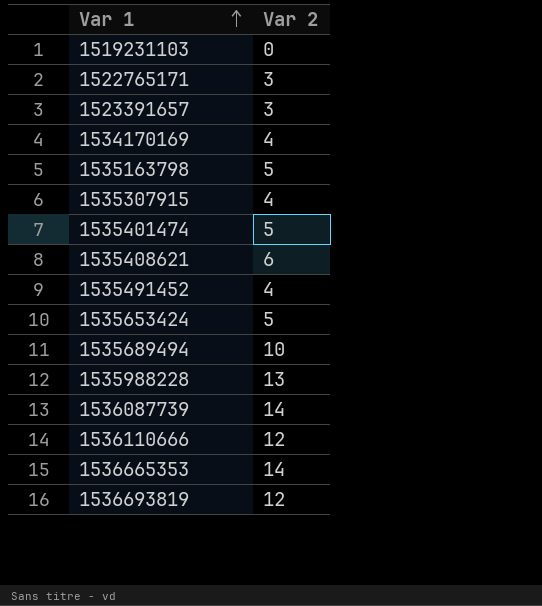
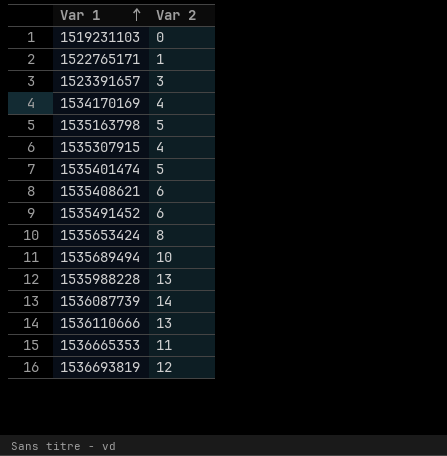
1522765171 | Var 2: 3 -> 1
1535491452 | Var 2: 4 -> 6
1535653424 | Var 2: 5 -> 8
1536110666 | Var 2: 12 -> 13
1536665353 | Var 2: 14 -> 11

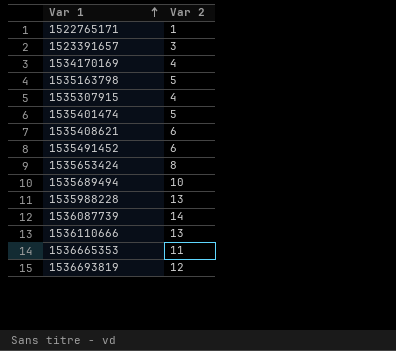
row 1519231103: 0 -> none

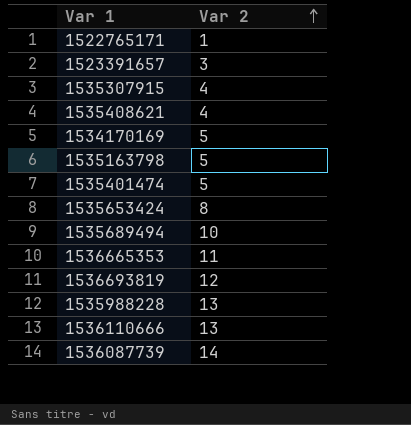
row order: Var 1 ascending -> Var 2 ascending
row 1535491452: 6 -> none
1535408621 | Var 2: 6 -> 4
1534170169 | Var 2: 4 -> 5

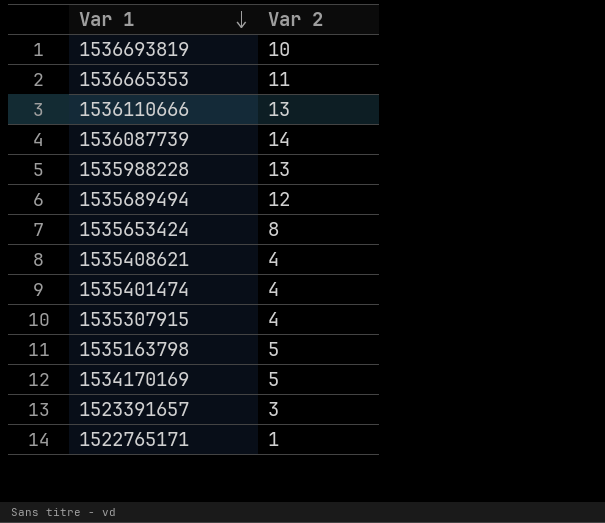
row order: Var 2 ascending -> Var 1 descending
1536693819 | Var 2: 12 -> 10
1535689494 | Var 2: 10 -> 12
1535401474 | Var 2: 5 -> 4

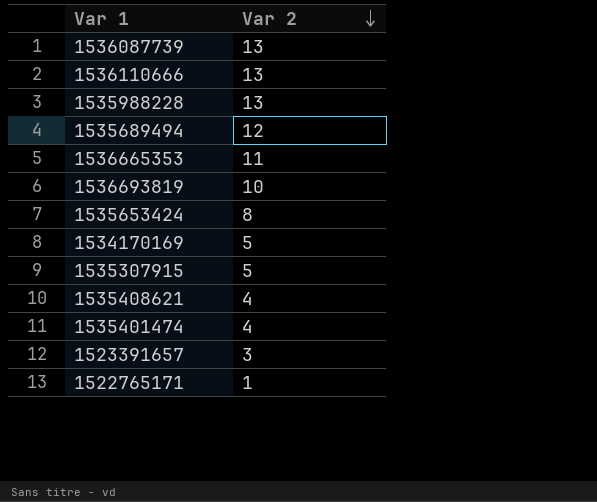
row order: Var 1 descending -> Var 2 descending
row 1535163798: 5 -> none
1536087739 | Var 2: 14 -> 13
1535307915 | Var 2: 4 -> 5

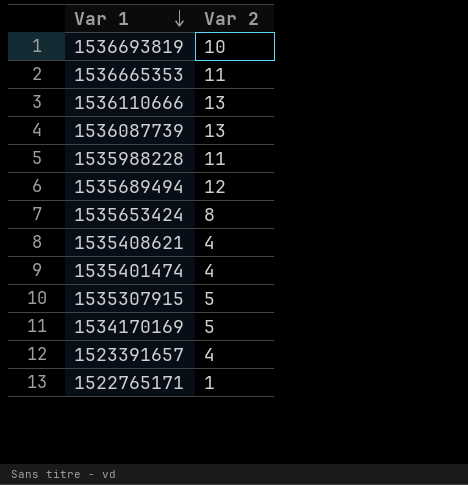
row order: Var 2 descending -> Var 1 descending
1535988228 | Var 2: 13 -> 11
1523391657 | Var 2: 3 -> 4

